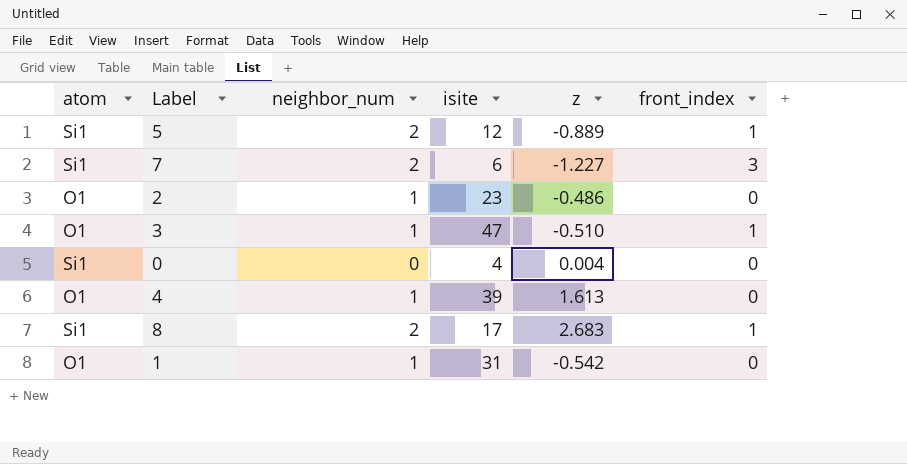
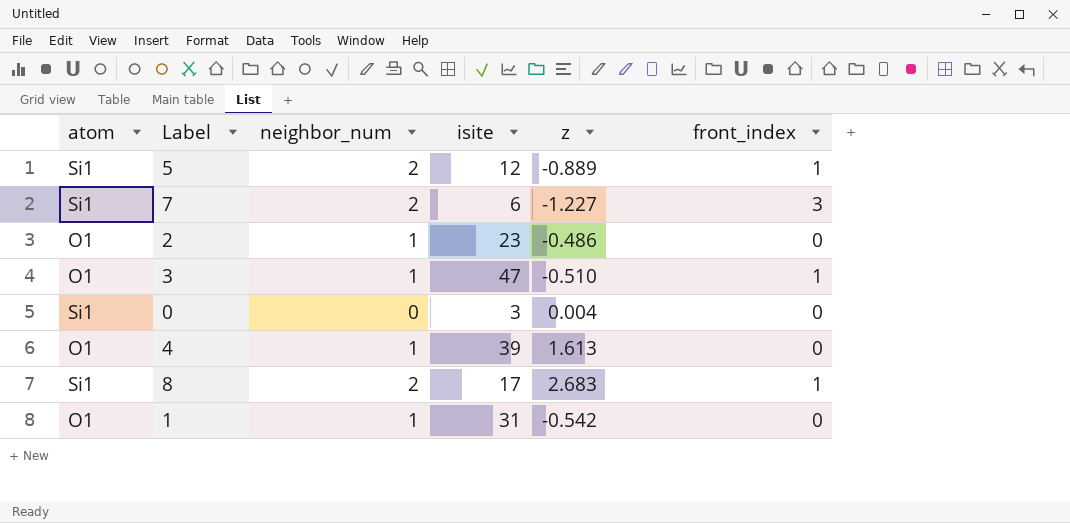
0 | isite: 4 -> 3

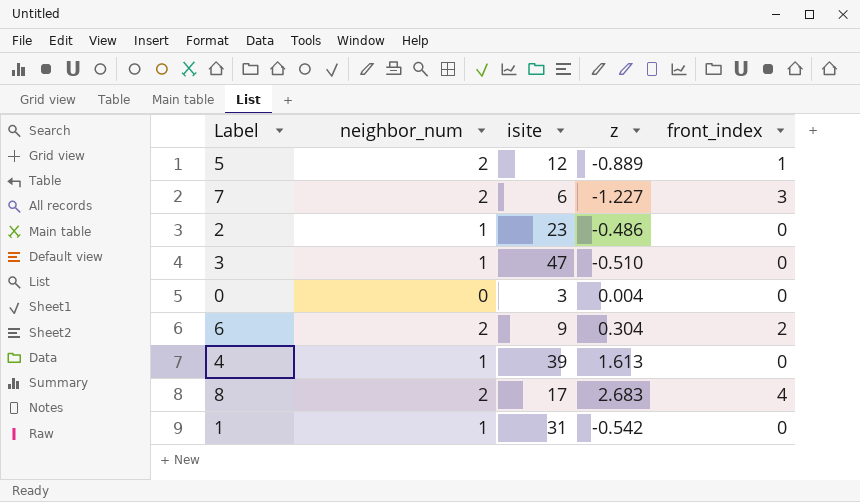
column atom | position: 1 -> none
3 | front_index: 1 -> 0
row 6: none -> 2 | 9 | 0.304 | 2
8 | front_index: 1 -> 4

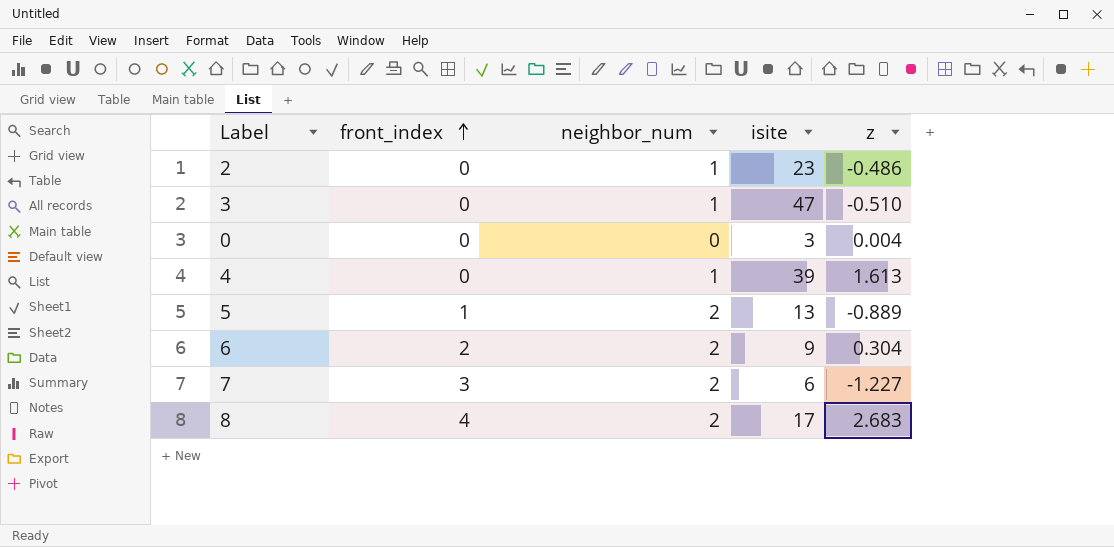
row order: none -> front_index ascending
column front_index | position: 5 -> 2
row 1: 1 | 31 | -0.542 | 0 -> none
5 | isite: 12 -> 13

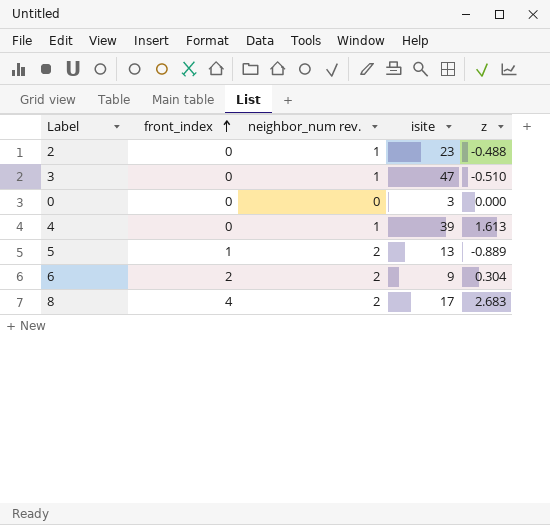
column name: neighbor_num -> neighbor_num rev.
row 7: 3 | 2 | 6 | -1.227 -> none
2 | z: -0.486 -> -0.488
0 | z: 0.004 -> 0.000

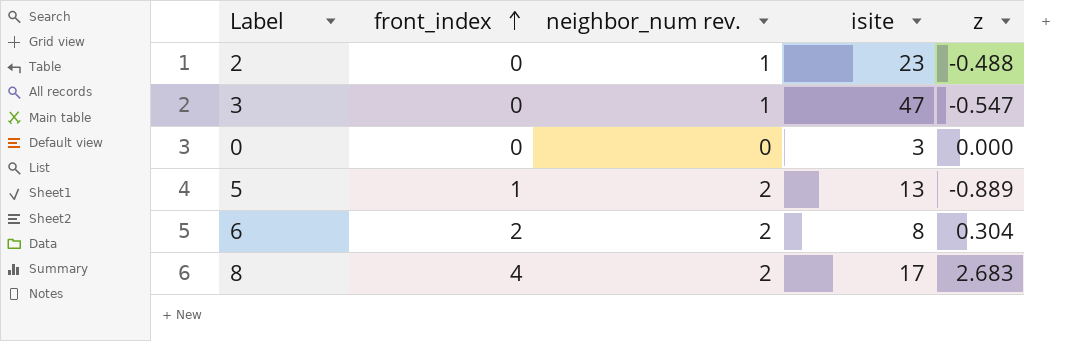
row 4: 0 | 1 | 39 | 1.613 -> none
3 | z: -0.510 -> -0.547
6 | isite: 9 -> 8

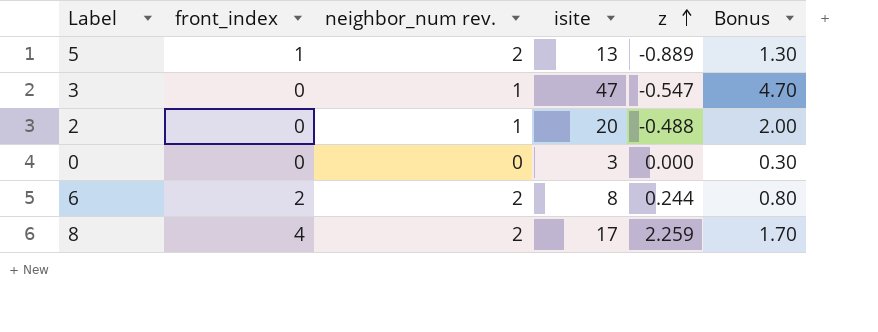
row order: front_index ascending -> z ascending
column Bonus | formula: none -> [isite] * 0.1
2 | isite: 23 -> 20
6 | z: 0.304 -> 0.244
8 | z: 2.683 -> 2.259

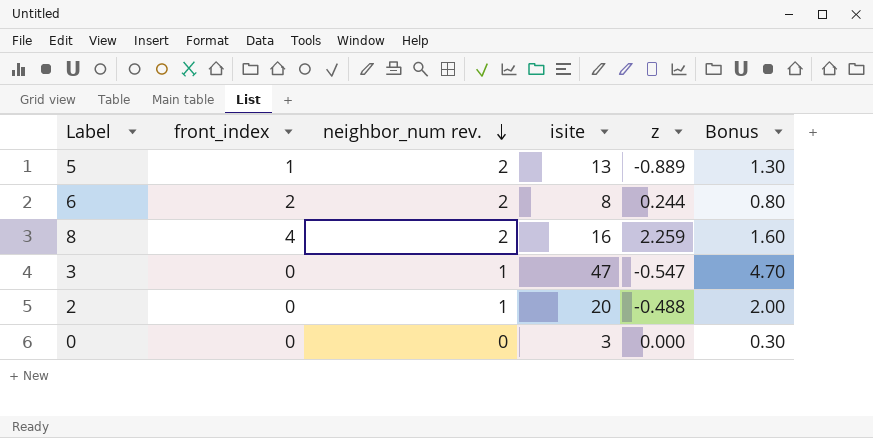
row order: z ascending -> neighbor_num rev. descending
8 | isite: 17 -> 16
8 | Bonus: 1.70 -> 1.60

